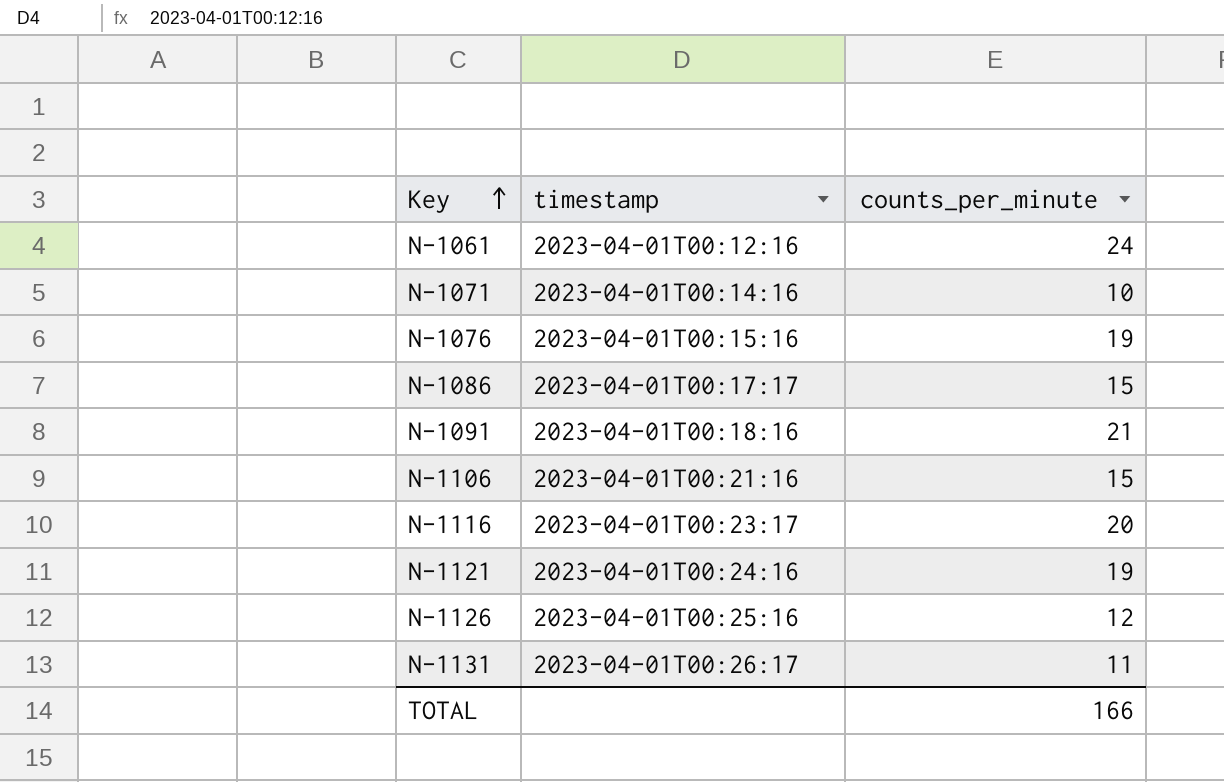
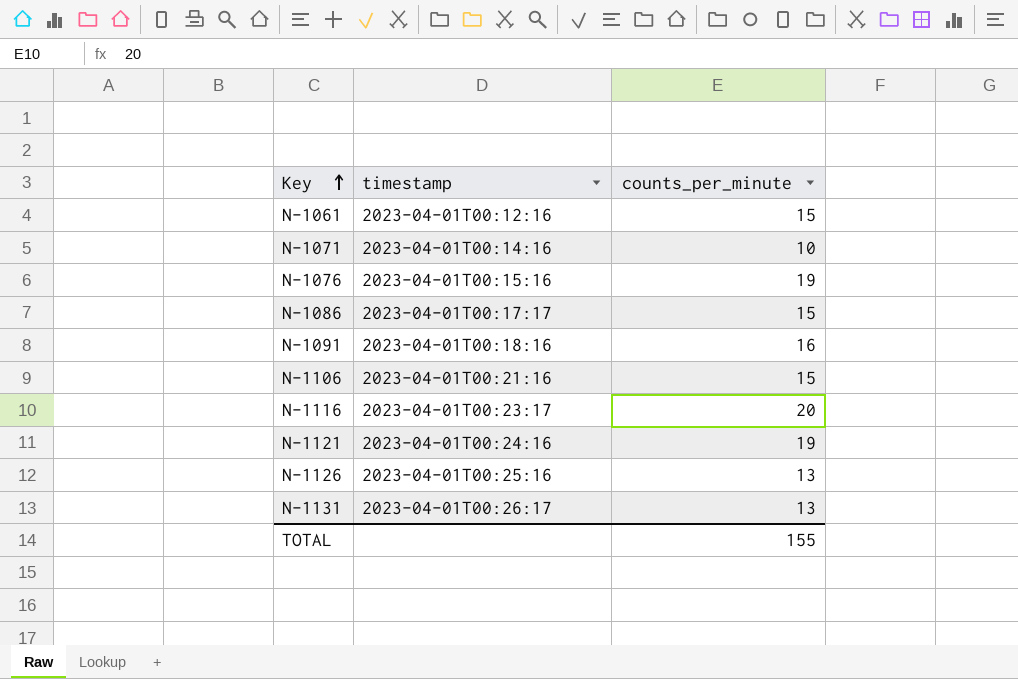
N-1061 | counts_per_minute: 24 -> 15
N-1091 | counts_per_minute: 21 -> 16
N-1126 | counts_per_minute: 12 -> 13
N-1131 | counts_per_minute: 11 -> 13
TOTAL | counts_per_minute: 166 -> 155

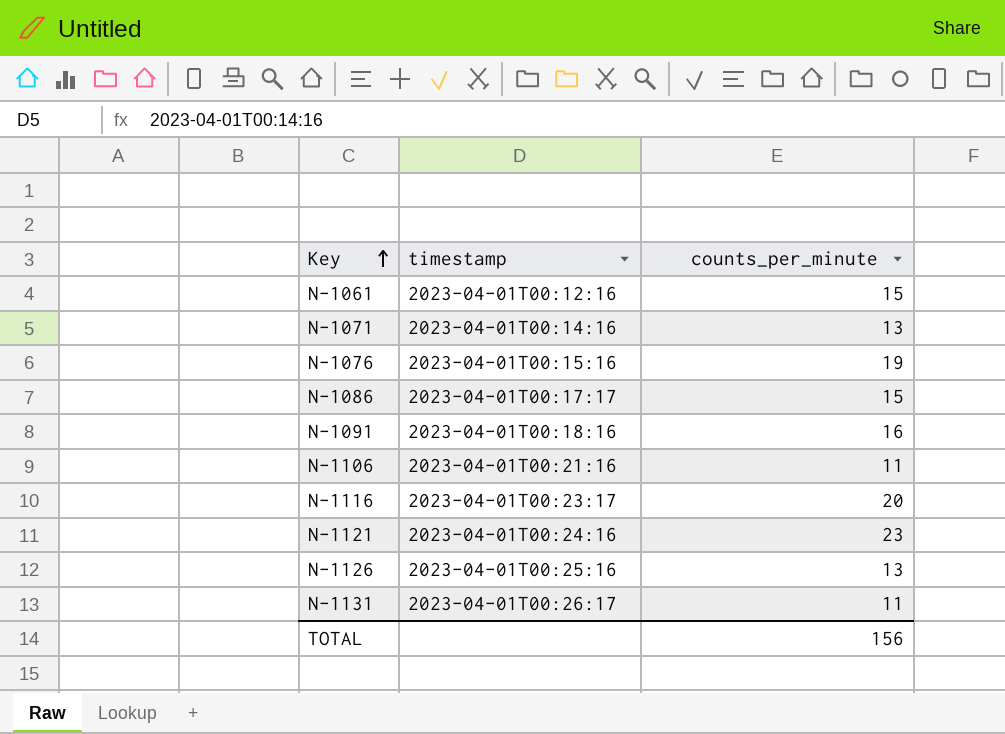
N-1071 | counts_per_minute: 10 -> 13
N-1106 | counts_per_minute: 15 -> 11
N-1121 | counts_per_minute: 19 -> 23
N-1131 | counts_per_minute: 13 -> 11
TOTAL | counts_per_minute: 155 -> 156

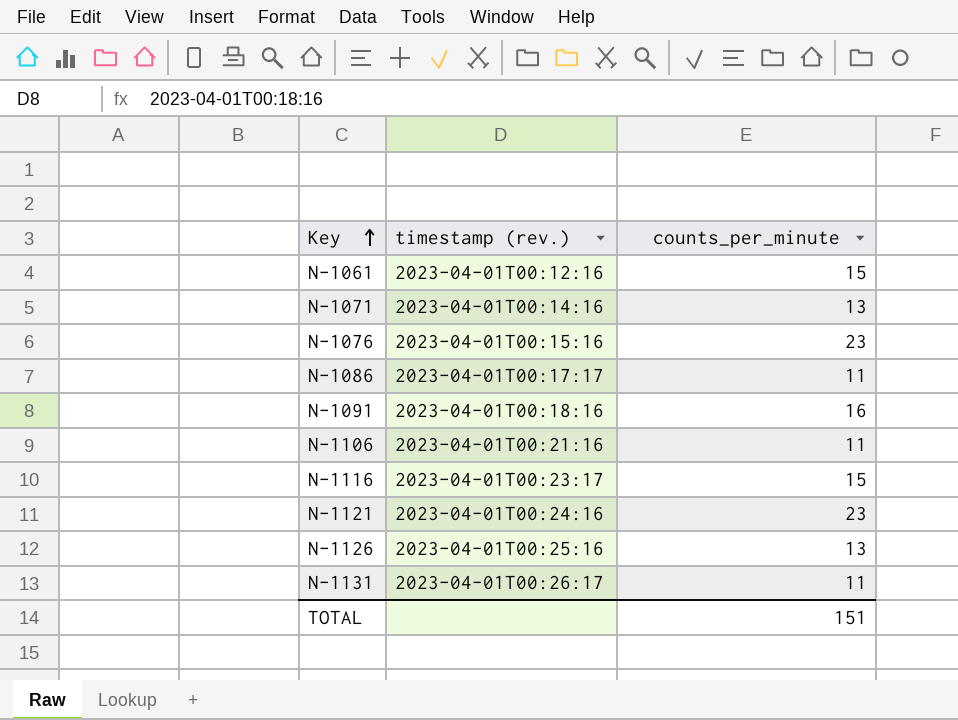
column name: timestamp -> timestamp (rev.)
N-1076 | counts_per_minute: 19 -> 23
N-1086 | counts_per_minute: 15 -> 11
N-1116 | counts_per_minute: 20 -> 15
TOTAL | counts_per_minute: 156 -> 151

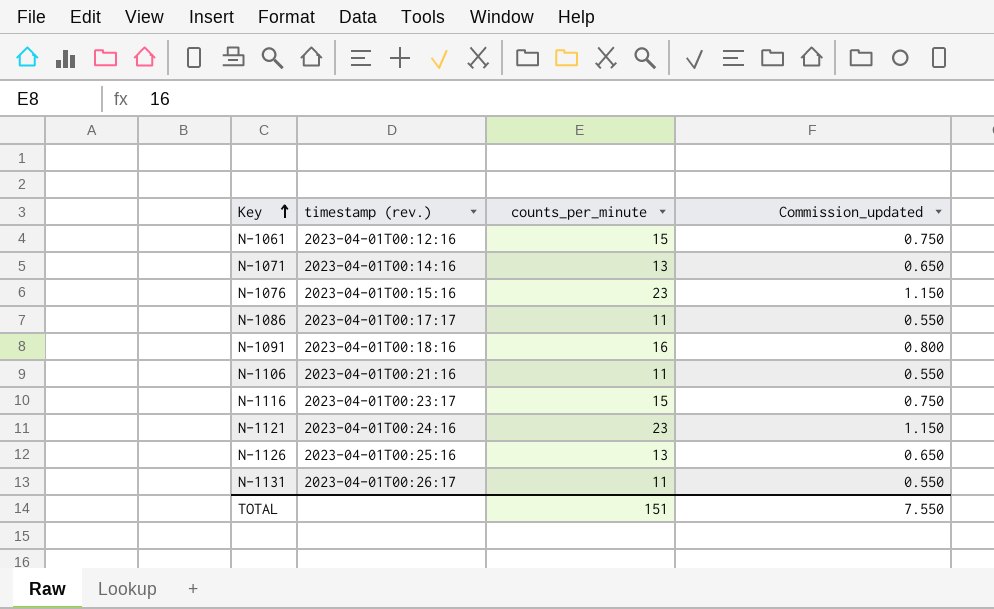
column Commission_updated | formula: none -> [counts_per_minute] * 0.05

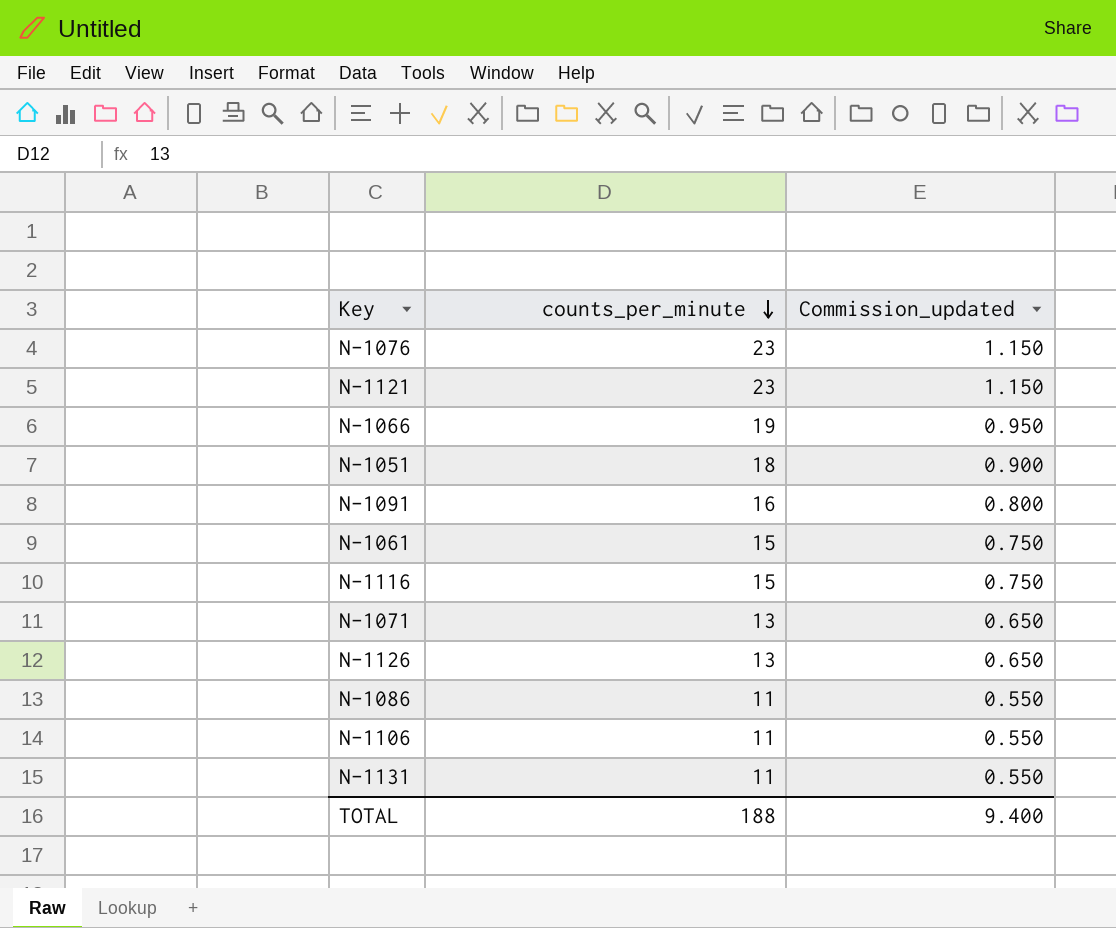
row order: Key ascending -> counts_per_minute descending
column timestamp (rev.) | position: 2 -> none
row N-1066: none -> 19 | 0.950
row N-1051: none -> 18 | 0.900
TOTAL | counts_per_minute: 151 -> 188
TOTAL | Commission_updated: 7.550 -> 9.400

